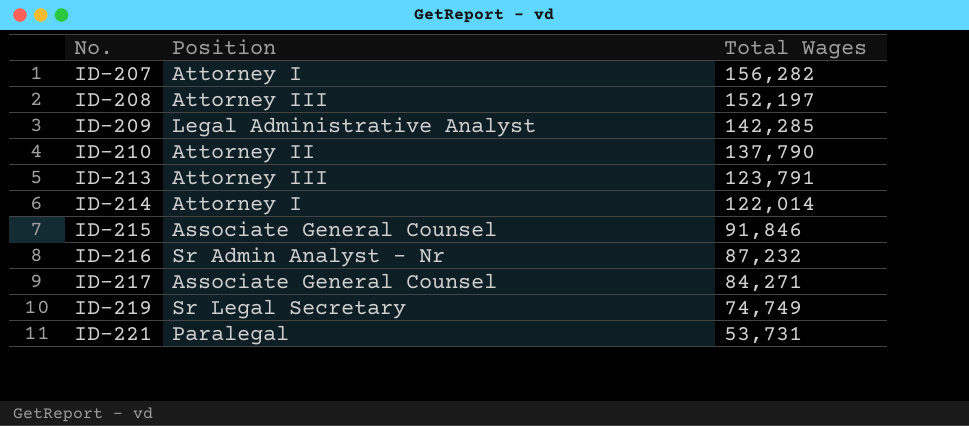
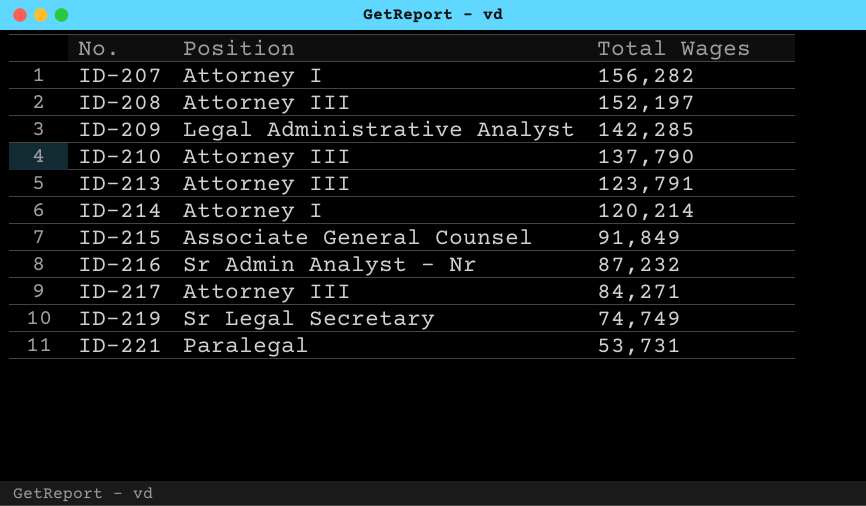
ID-210 | Position: Attorney II -> Attorney III
ID-214 | Total Wages: 122,014 -> 120,214
ID-215 | Total Wages: 91,846 -> 91,849
ID-217 | Position: Associate General Counsel -> Attorney III

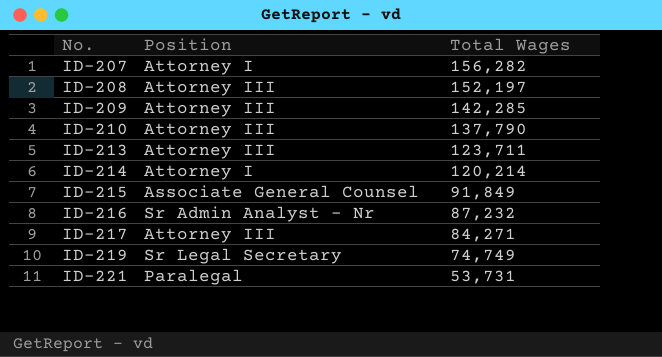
ID-209 | Position: Legal Administrative Analyst -> Attorney III
ID-213 | Total Wages: 123,791 -> 123,711

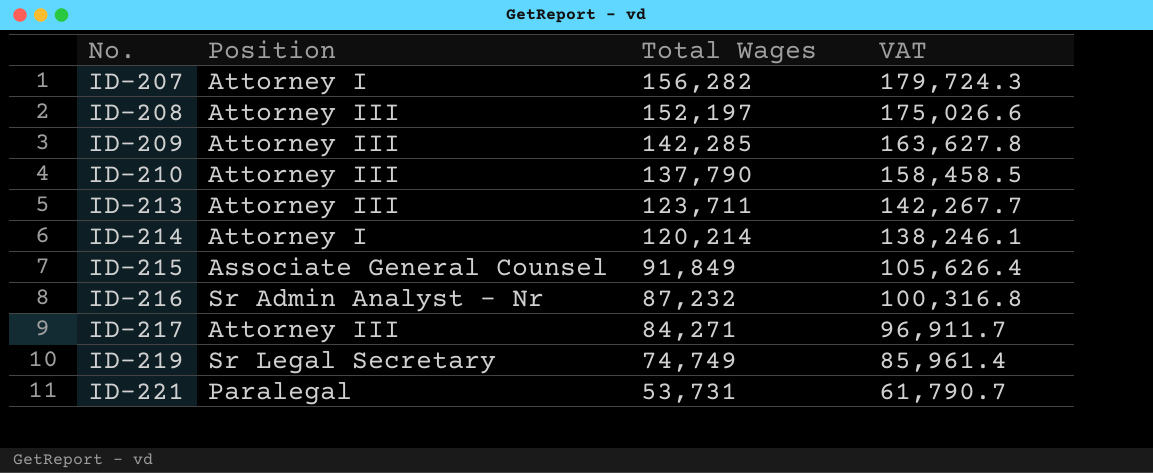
column VAT | formula: none -> [Total Wages] * 1.15

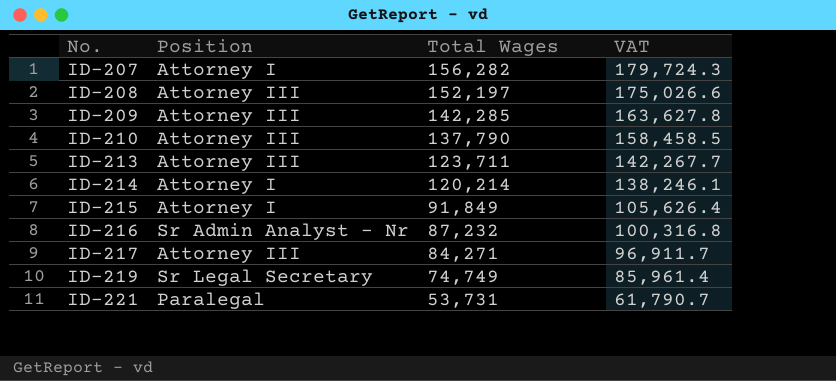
ID-215 | Position: Associate General Counsel -> Attorney I

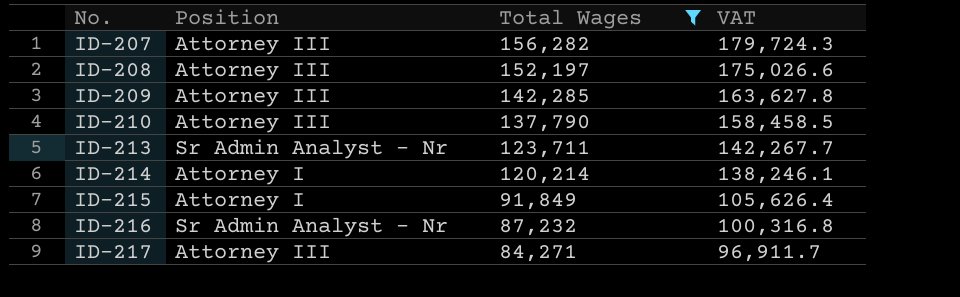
filter: none -> Total Wages >= 84,271
ID-207 | Position: Attorney I -> Attorney III
ID-213 | Position: Attorney III -> Sr Admin Analyst - Nr

